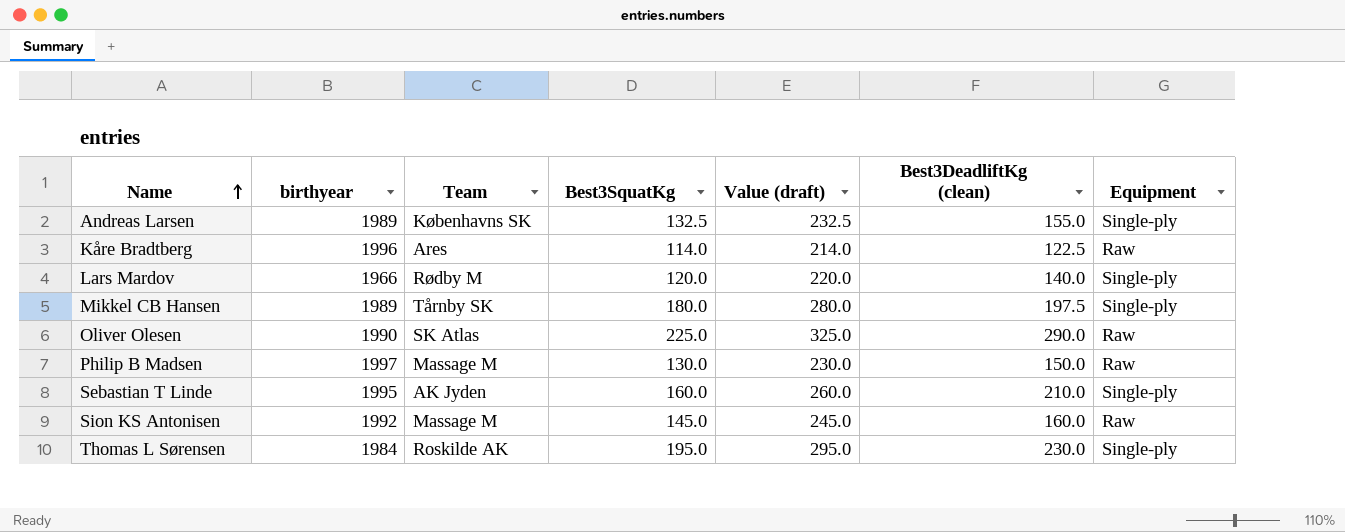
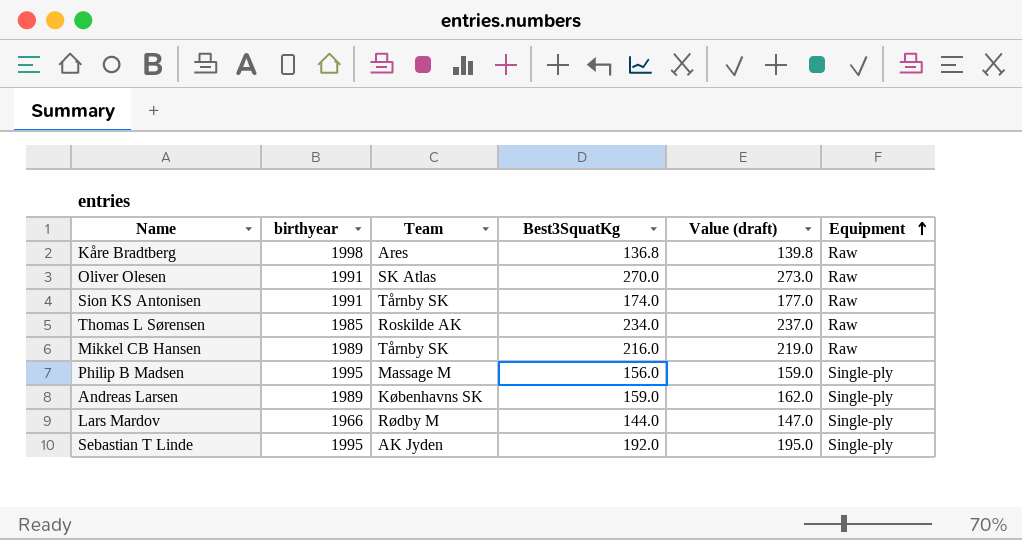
row order: Name ascending -> Equipment ascending
column Best3DeadliftKg (clean) | position: 6 -> none
column Value (draft) | formula: [Best3SquatKg] + 100 -> [Best3SquatKg] + 3
Kåre Bradtberg | birthyear: 1996 -> 1998
Kåre Bradtberg | Best3SquatKg: 114.0 -> 136.8
Oliver Olesen | birthyear: 1990 -> 1991
Oliver Olesen | Best3SquatKg: 225.0 -> 270.0
Sion KS Antonisen | birthyear: 1992 -> 1991
Sion KS Antonisen | Team: Massage M -> Tårnby SK
Sion KS Antonisen | Best3SquatKg: 145.0 -> 174.0
Thomas L Sørensen | birthyear: 1984 -> 1985
Thomas L Sørensen | Best3SquatKg: 195.0 -> 234.0
Thomas L Sørensen | Equipment: Single-ply -> Raw
Mikkel CB Hansen | Best3SquatKg: 180.0 -> 216.0
Mikkel CB Hansen | Equipment: Single-ply -> Raw
Philip B Madsen | birthyear: 1997 -> 1995
Philip B Madsen | Best3SquatKg: 130.0 -> 156.0
Philip B Madsen | Equipment: Raw -> Single-ply
Andreas Larsen | Best3SquatKg: 132.5 -> 159.0
Lars Mardov | Best3SquatKg: 120.0 -> 144.0
Sebastian T Linde | Best3SquatKg: 160.0 -> 192.0

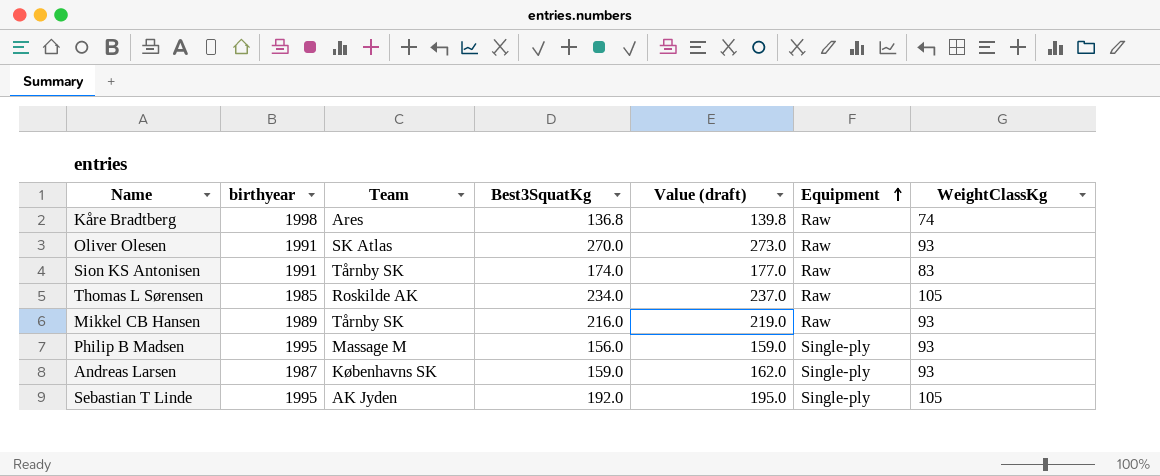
column WeightClassKg | position: none -> 7
row Lars Mardov: 1966 | Rødby M | 144.0 | 147.0 | Single-ply -> none
Andreas Larsen | birthyear: 1989 -> 1987

